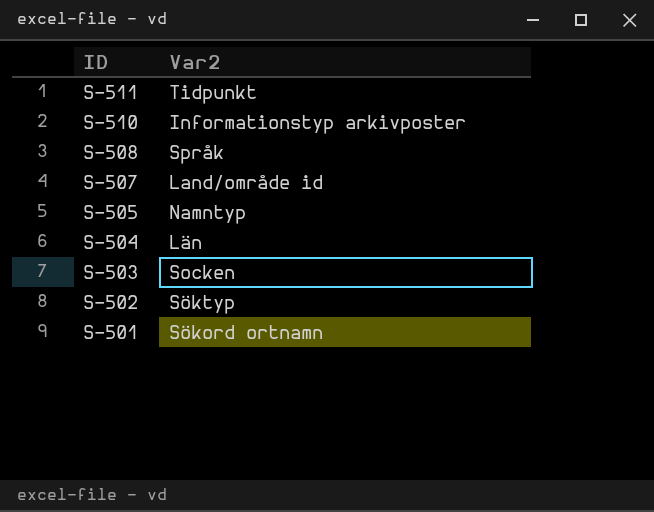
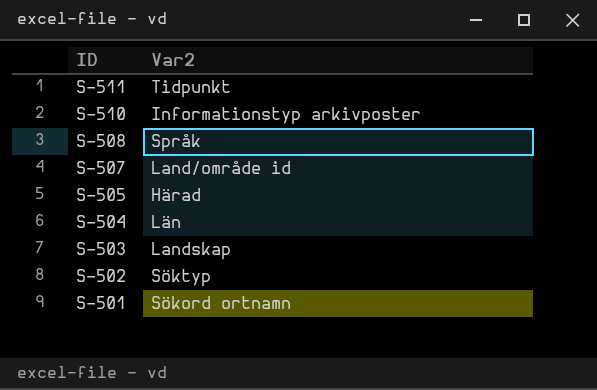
S-505 | Var2: Namntyp -> Härad
S-503 | Var2: Socken -> Landskap

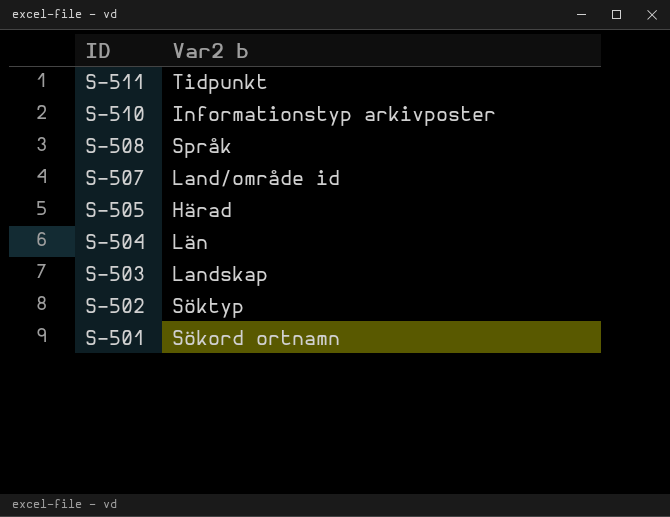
column name: Var2 -> Var2 b

